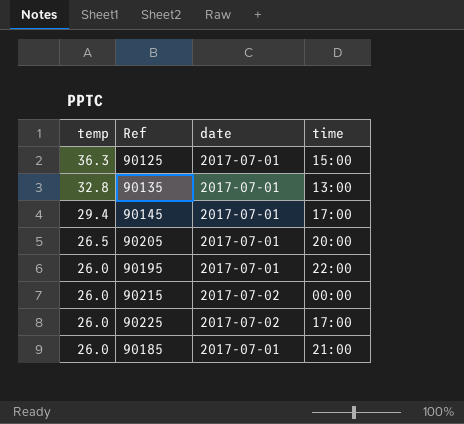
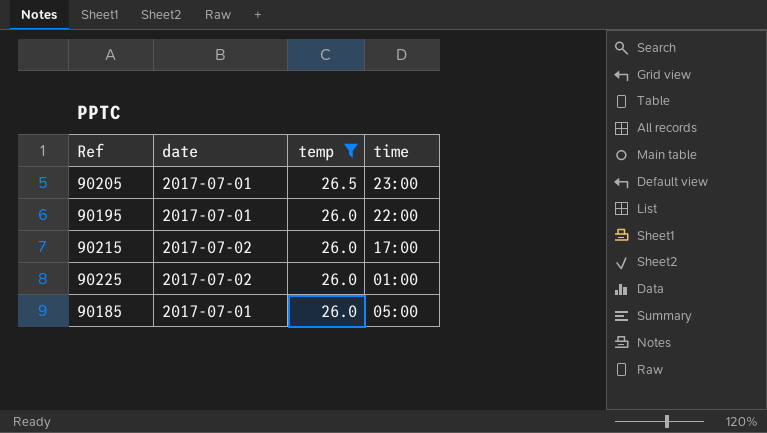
filter: none -> temp <= 26.5
column temp | position: 1 -> 3
90205 | time: 20:00 -> 23:00
90215 | time: 00:00 -> 17:00
90225 | time: 17:00 -> 01:00
90185 | time: 21:00 -> 05:00

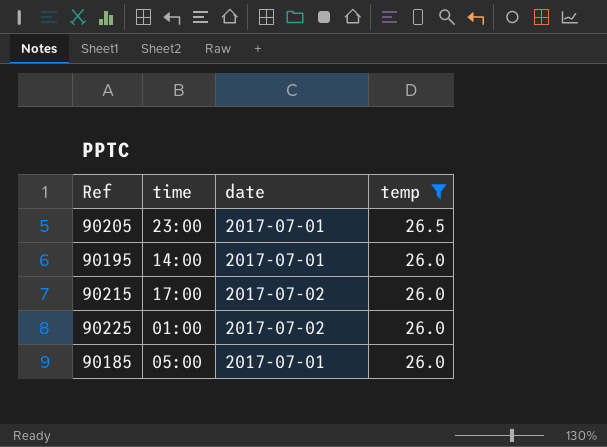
column time | position: 4 -> 2
90195 | time: 22:00 -> 14:00

